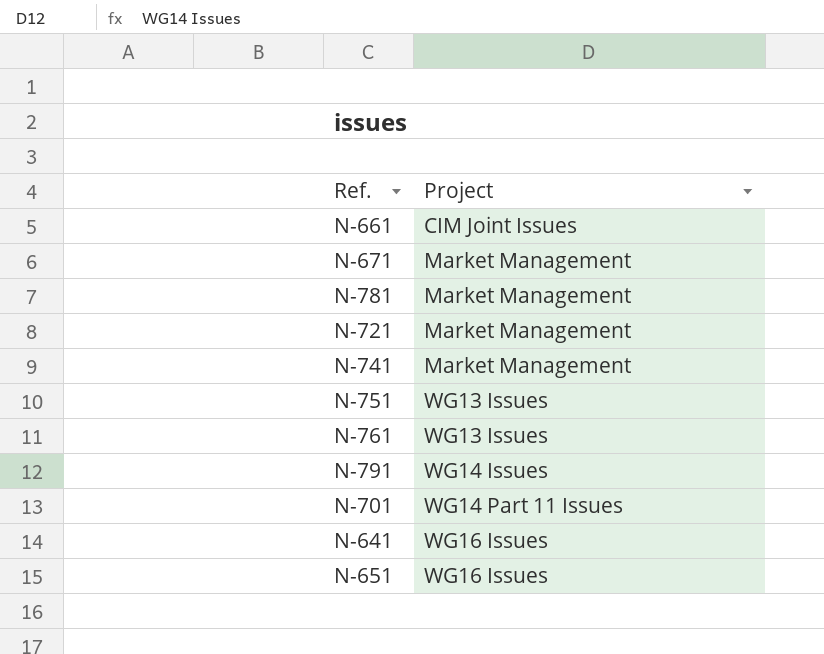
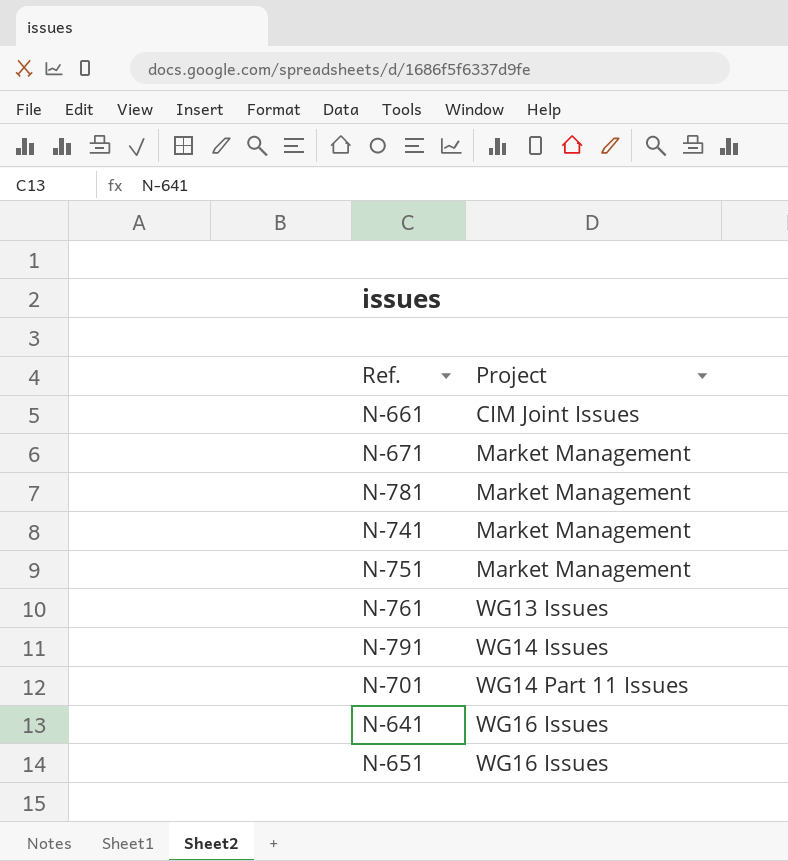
row N-721: Market Management -> none
N-751 | Project: WG13 Issues -> Market Management

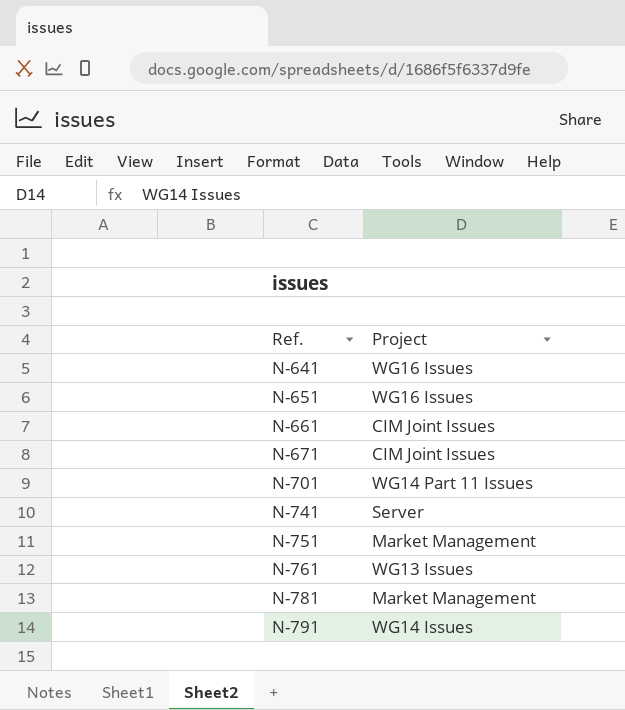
row order: Project ascending -> Ref. ascending
N-671 | Project: Market Management -> CIM Joint Issues
N-741 | Project: Market Management -> Server

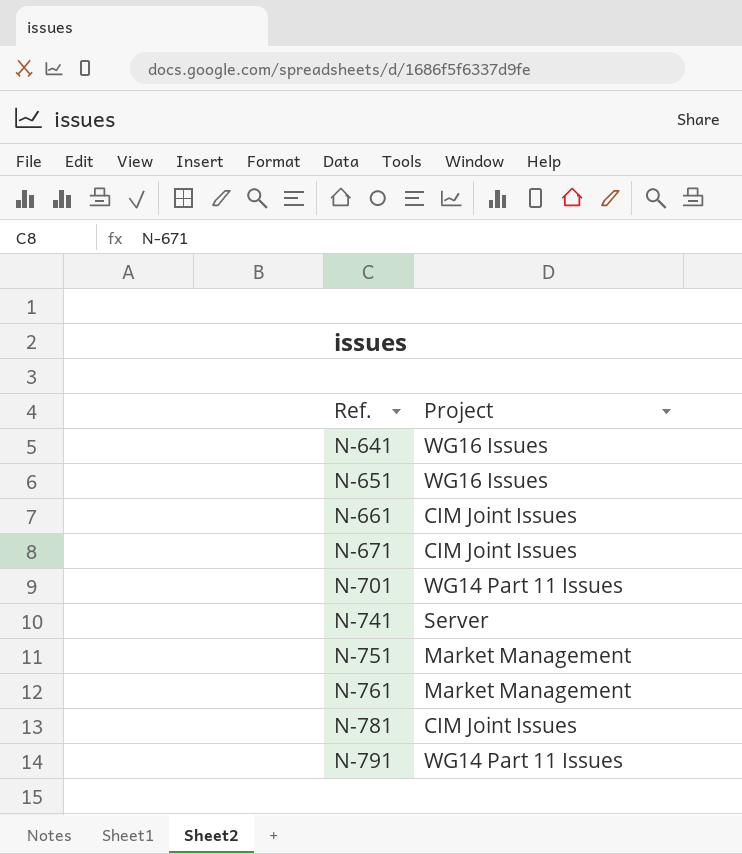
N-761 | Project: WG13 Issues -> Market Management
N-781 | Project: Market Management -> CIM Joint Issues
N-791 | Project: WG14 Issues -> WG14 Part 11 Issues

